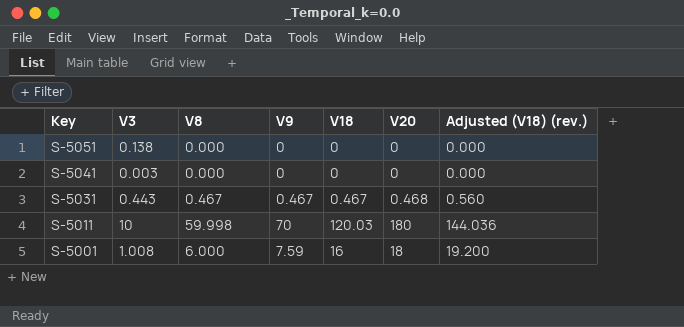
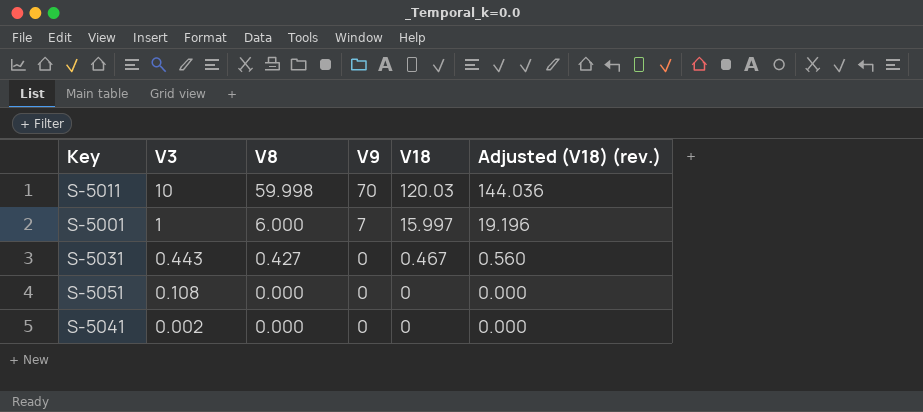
row order: Key descending -> V3 descending
column V20 | position: 6 -> none
S-5001 | V3: 1.008 -> 1
S-5001 | V9: 7.59 -> 7
S-5001 | V18: 16 -> 15.997
S-5001 | Adjusted (V18) (rev.): 19.200 -> 19.196
S-5031 | V8: 0.467 -> 0.427
S-5031 | V9: 0.467 -> 0
S-5051 | V3: 0.138 -> 0.108
S-5041 | V3: 0.003 -> 0.002

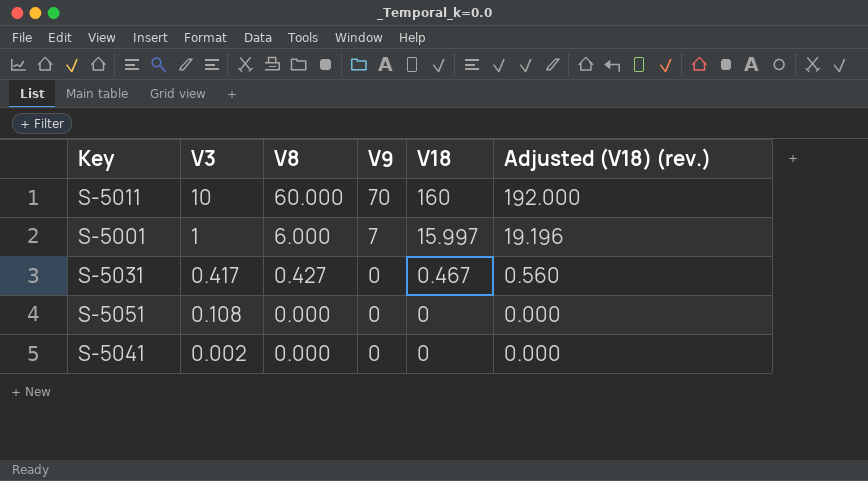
S-5011 | V8: 59.998 -> 60.000
S-5011 | V18: 120.03 -> 160
S-5011 | Adjusted (V18) (rev.): 144.036 -> 192.000
S-5031 | V3: 0.443 -> 0.417

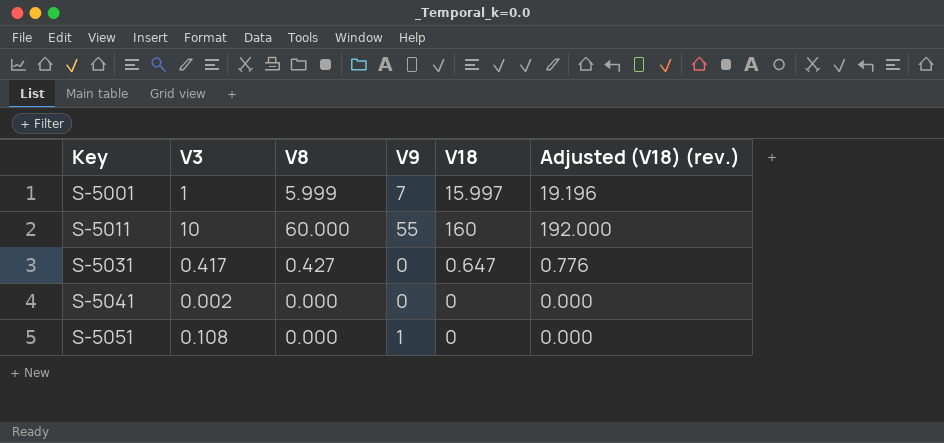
row order: V3 descending -> Key ascending
S-5001 | V8: 6.000 -> 5.999
S-5011 | V9: 70 -> 55
S-5031 | V18: 0.467 -> 0.647
S-5031 | Adjusted (V18) (rev.): 0.560 -> 0.776
S-5051 | V9: 0 -> 1

